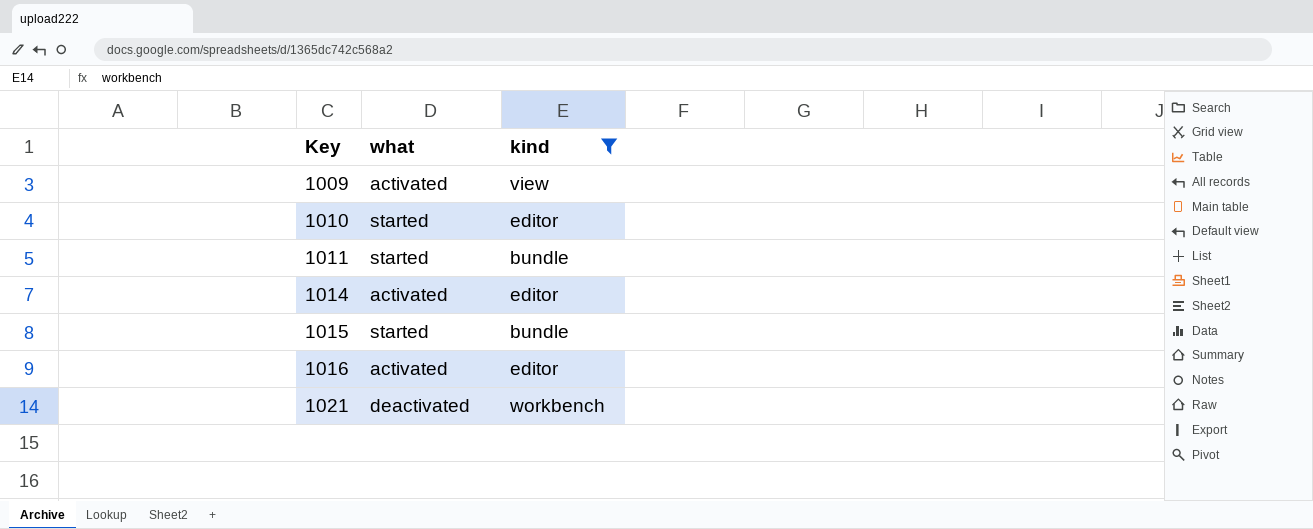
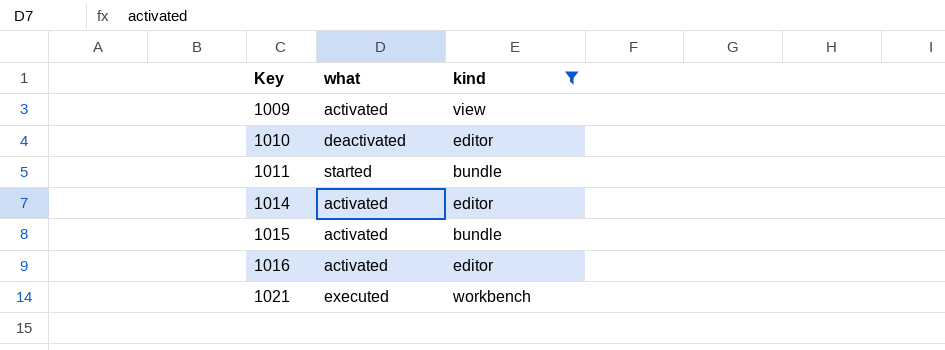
1010 | what: started -> deactivated
1015 | what: started -> activated
1021 | what: deactivated -> executed

